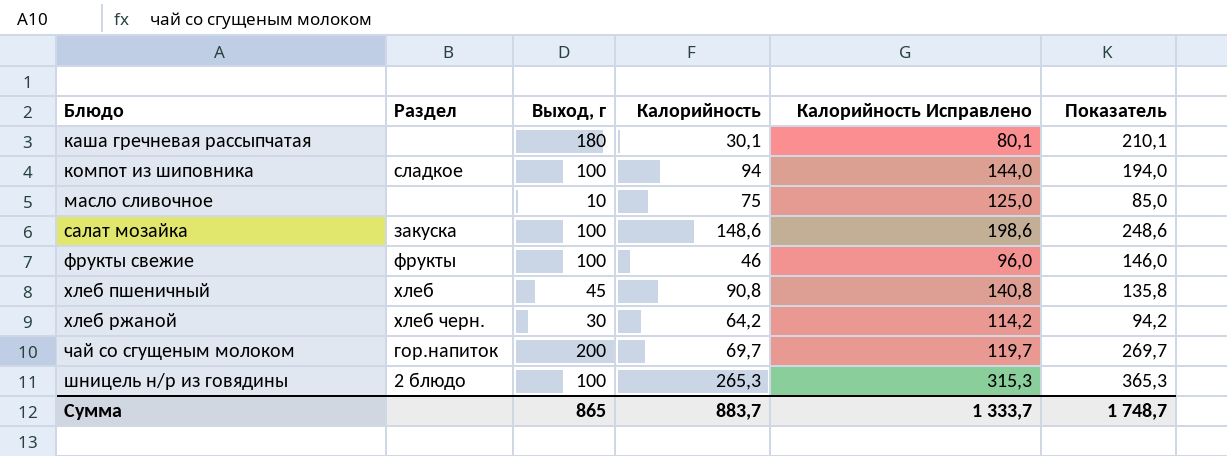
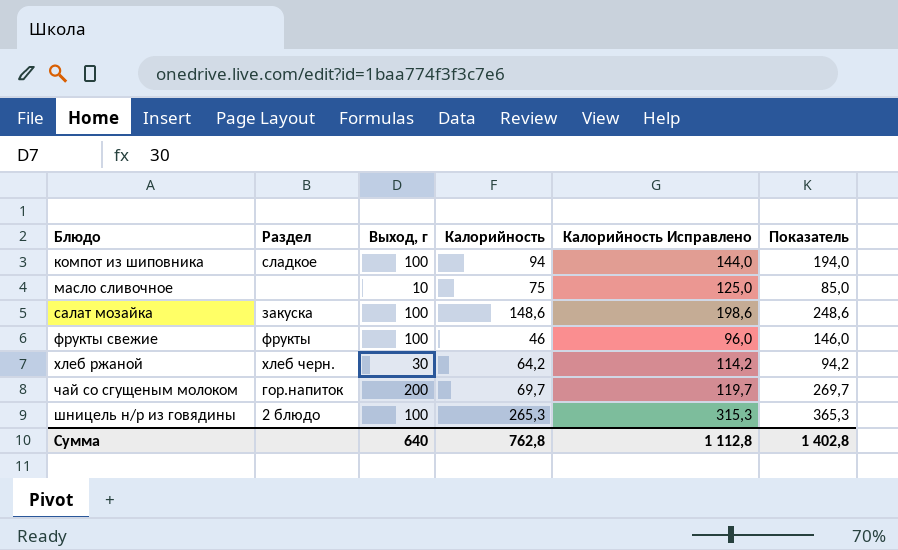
row каша гречневая рассыпчатая: none | 180 | 30,1 | 80,1 | 210,1 -> none
row хлеб пшеничный: хлеб | 45 | 90,8 | 140,8 | 135,8 -> none
Сумма | Выход, г: 865 -> 640
Сумма | Калорийность: 883,7 -> 762,8
Сумма | Калорийность Исправлено: 1 333,7 -> 1 112,8
Сумма | Показатель: 1 748,7 -> 1 402,8

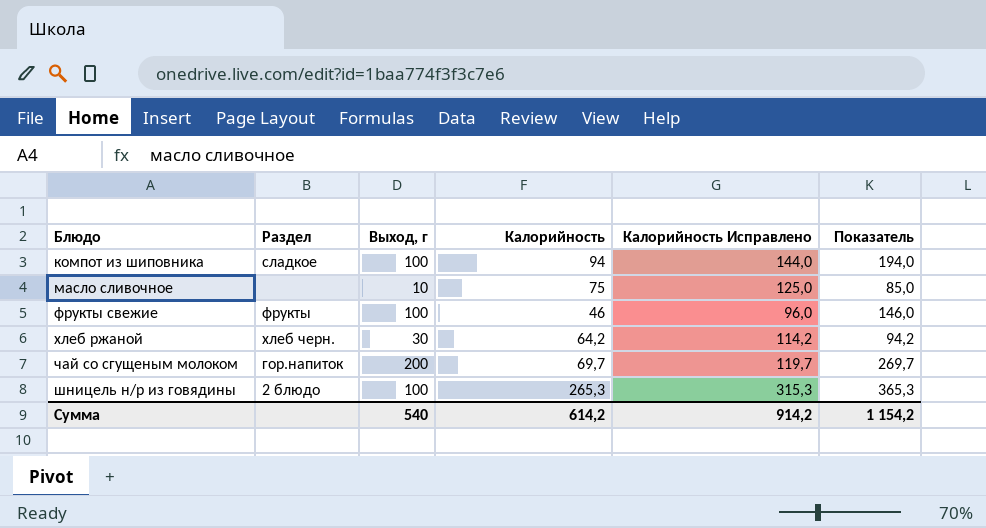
row салат мозайка: закуска | 100 | 148,6 | 198,6 | 248,6 -> none
Сумма | Выход, г: 640 -> 540
Сумма | Калорийность: 762,8 -> 614,2
Сумма | Калорийность Исправлено: 1 112,8 -> 914,2
Сумма | Показатель: 1 402,8 -> 1 154,2

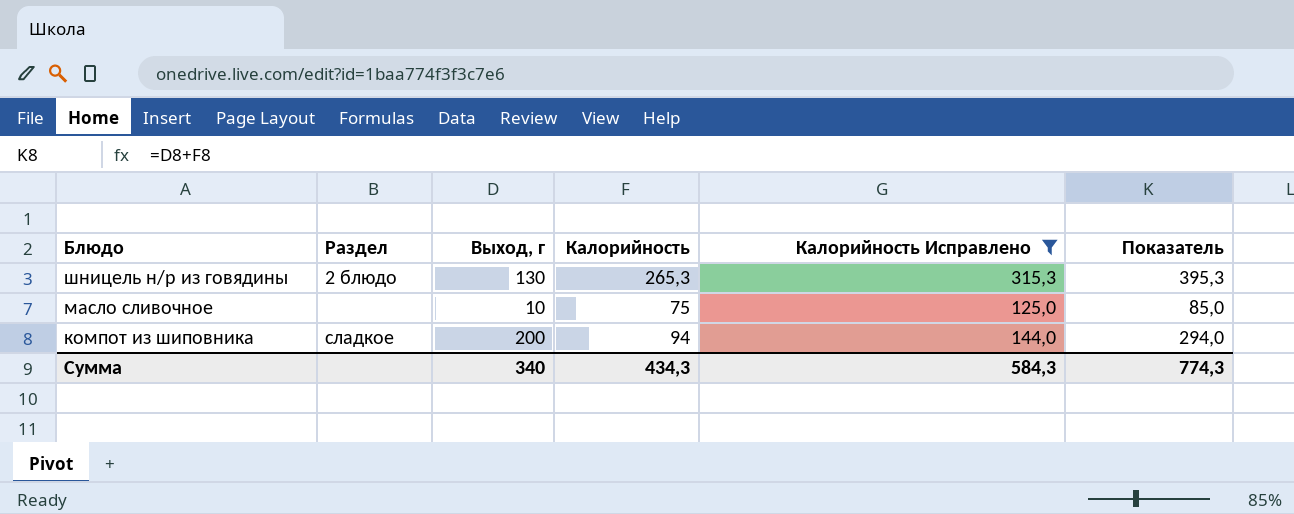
filter: none -> Калорийность Исправлено >= 125,0
row order: Блюдо ascending -> Блюдо descending
шницель н/р из говядины | Выход, г: 100 -> 130
шницель н/р из говядины | Показатель: 365,3 -> 395,3
компот из шиповника | Выход, г: 100 -> 200
компот из шиповника | Показатель: 194,0 -> 294,0
Сумма | Выход, г: 540 -> 340
Сумма | Калорийность: 614,2 -> 434,3
Сумма | Калорийность Исправлено: 914,2 -> 584,3
Сумма | Показатель: 1 154,2 -> 774,3

